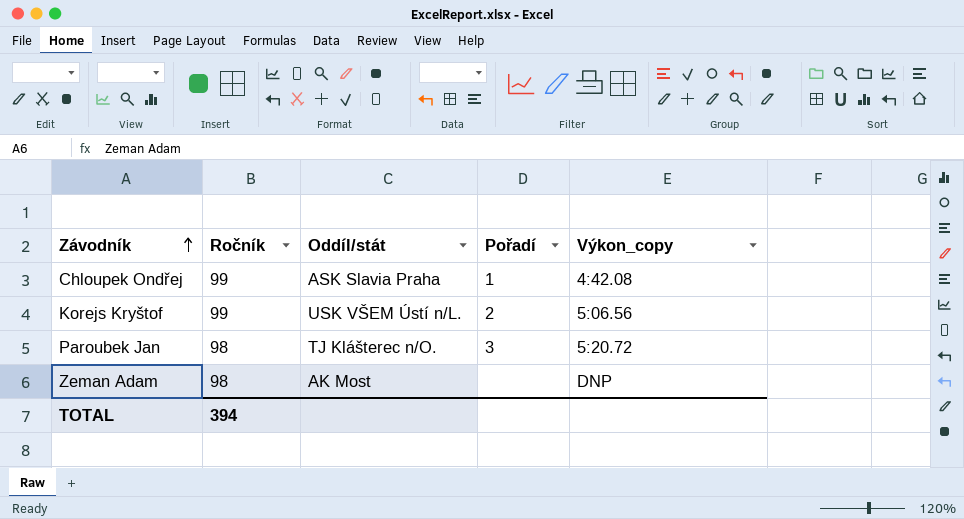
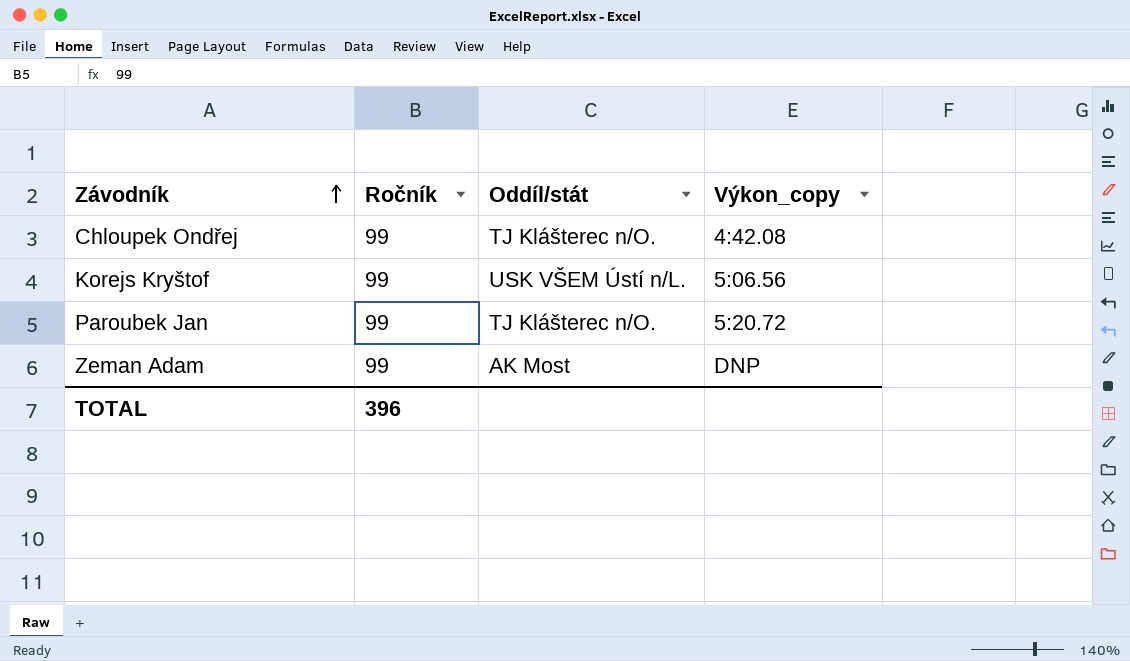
column Pořadí | position: 4 -> none
Chloupek Ondřej | Oddíl/stát: ASK Slavia Praha -> TJ Klášterec n/O.
Paroubek Jan | Ročník: 98 -> 99
Zeman Adam | Ročník: 98 -> 99
TOTAL | Ročník: 394 -> 396

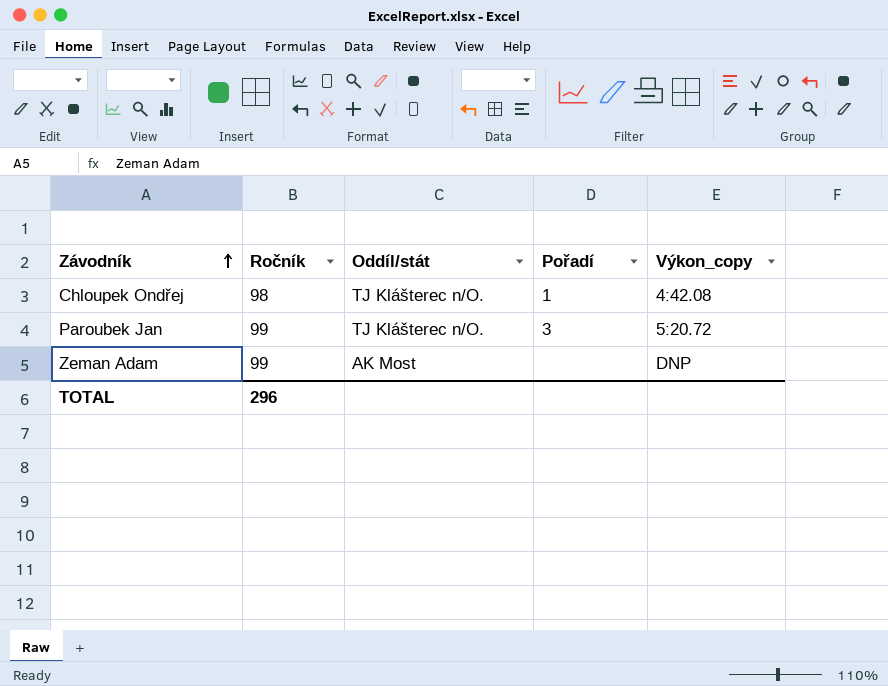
column Pořadí | position: none -> 4
row Korejs Kryštof: 99 | USK VŠEM Ústí n/L. | 5:06.56 -> none
Chloupek Ondřej | Ročník: 99 -> 98
TOTAL | Ročník: 396 -> 296

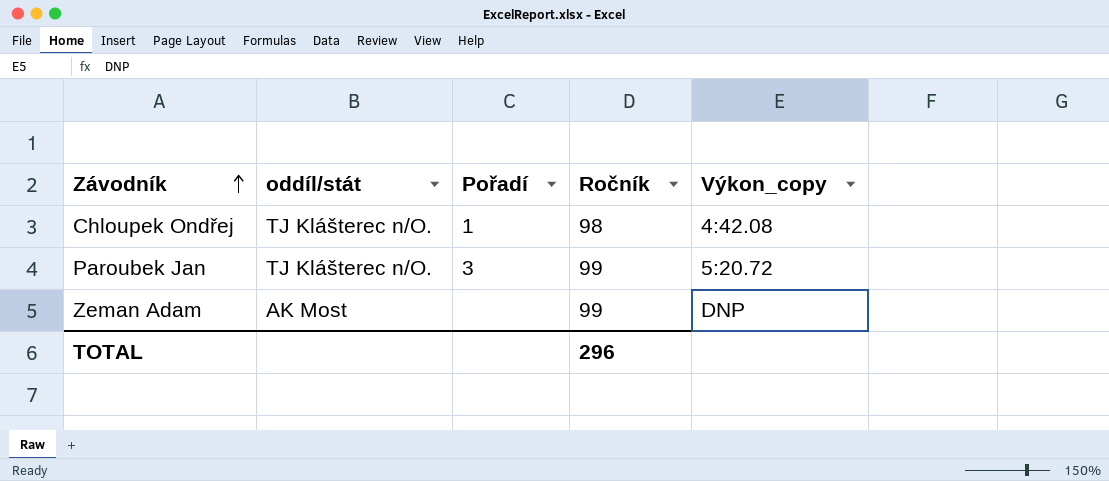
column name: Oddíl/stát -> oddíl/stát
column Ročník | position: 2 -> 4

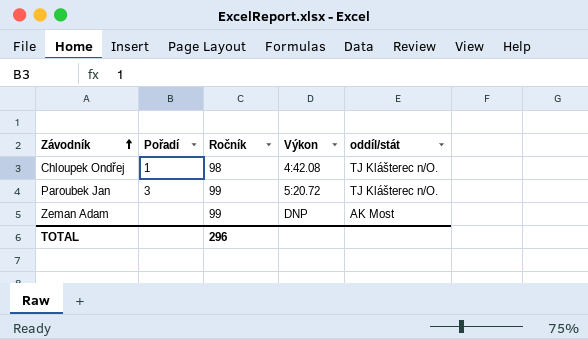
column name: Výkon_copy -> Výkon
column oddíl/stát | position: 2 -> 5

